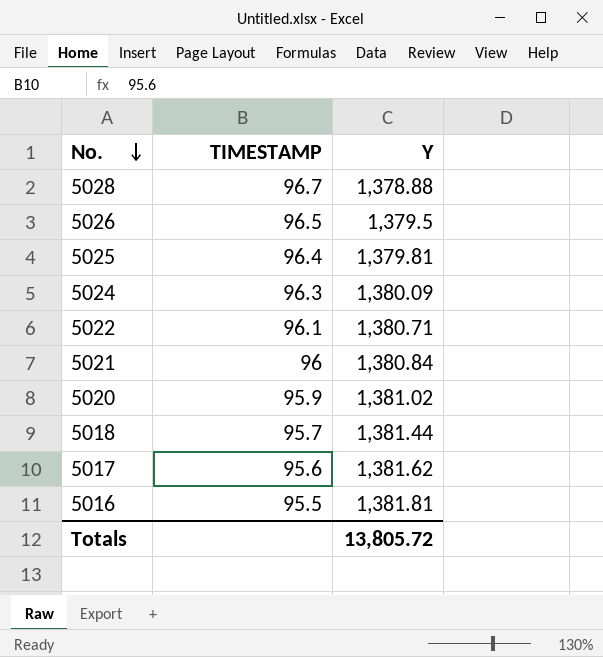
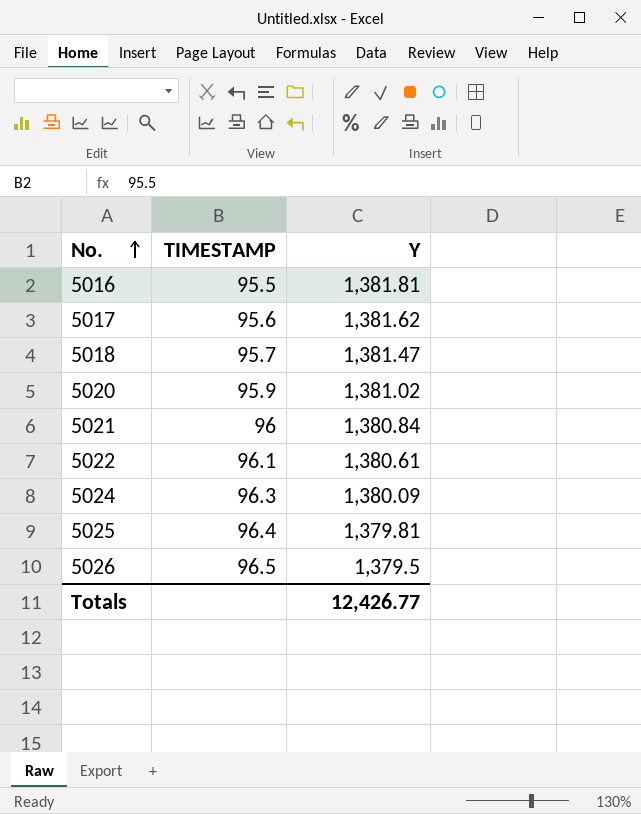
row order: No. descending -> No. ascending
row 5028: 96.7 | 1,378.88 -> none
5018 | Y: 1,381.44 -> 1,381.47
5022 | Y: 1,380.71 -> 1,380.61
Totals | Y: 13,805.72 -> 12,426.77

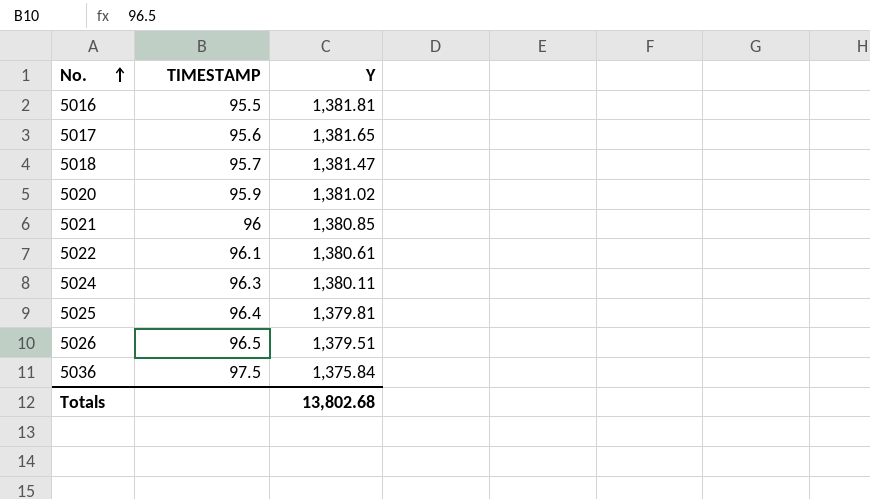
5017 | Y: 1,381.62 -> 1,381.65
5021 | Y: 1,380.84 -> 1,380.85
5024 | Y: 1,380.09 -> 1,380.11
5026 | Y: 1,379.5 -> 1,379.51
row 5036: none -> 97.5 | 1,375.84
Totals | Y: 12,426.77 -> 13,802.68

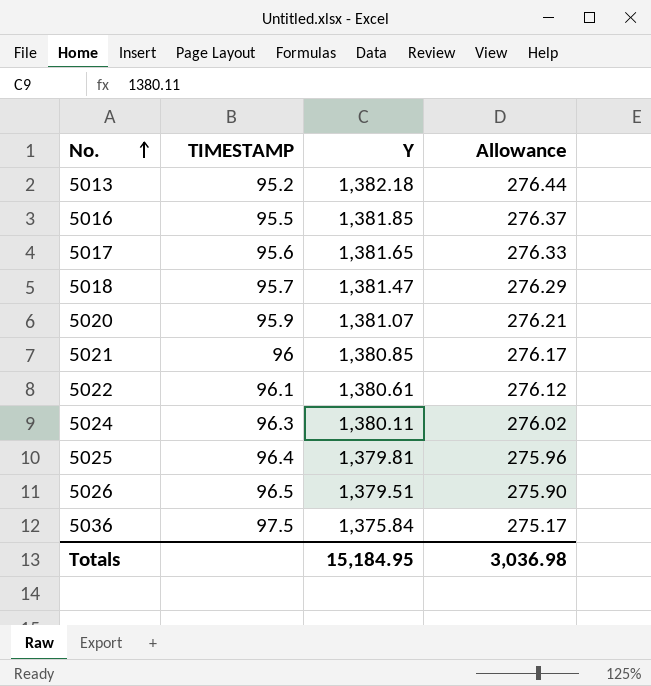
column Allowance | formula: none -> [Y] * 0.2
row 5013: none -> 95.2 | 1,382.18 | 276.44
5016 | Y: 1,381.81 -> 1,381.85
5020 | Y: 1,381.02 -> 1,381.07
Totals | Y: 13,802.68 -> 15,184.95

